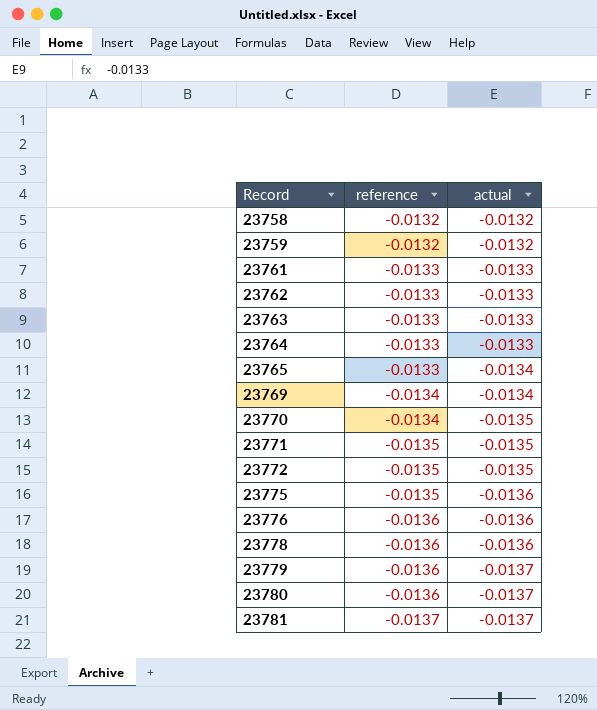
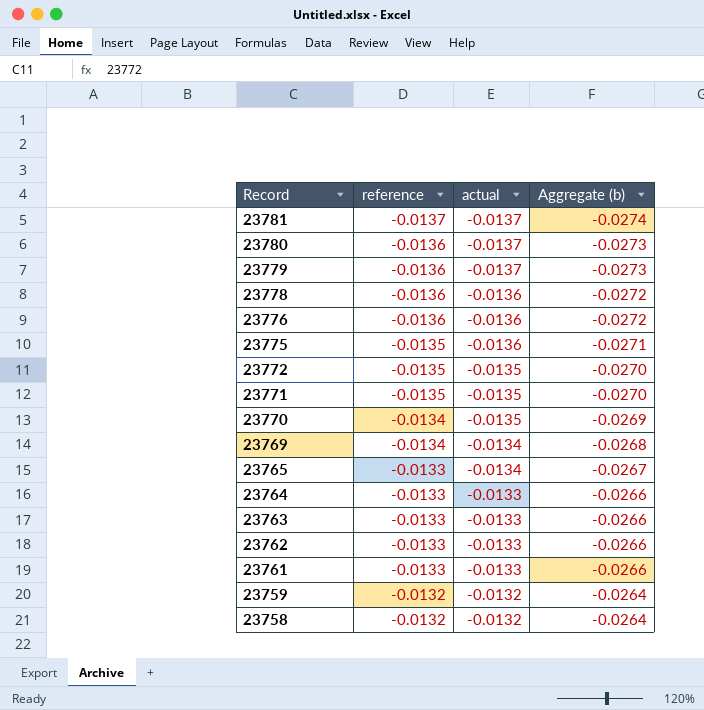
row order: Record ascending -> Record descending
column Aggregate (b) | formula: none -> [reference] + [actual]

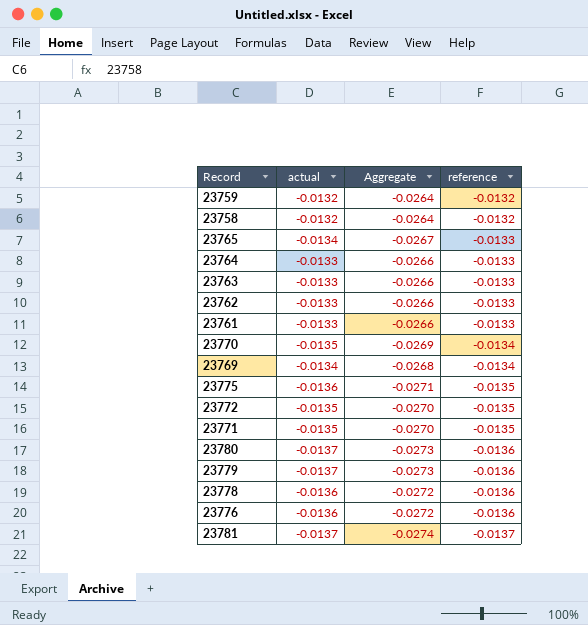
row order: Record descending -> reference descending
column name: Aggregate (b) -> Aggregate
column reference | position: 2 -> 4

